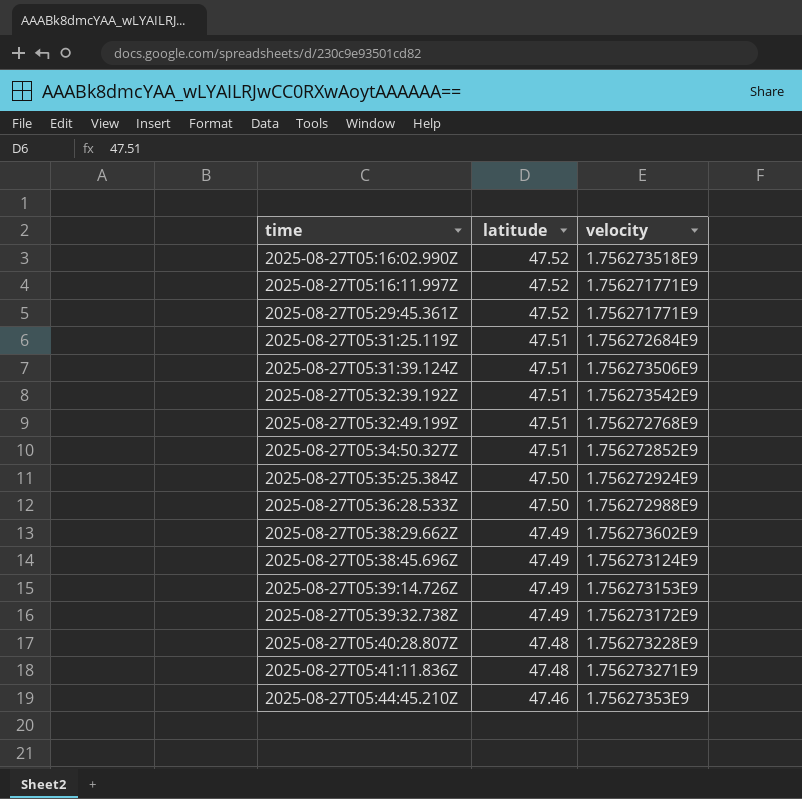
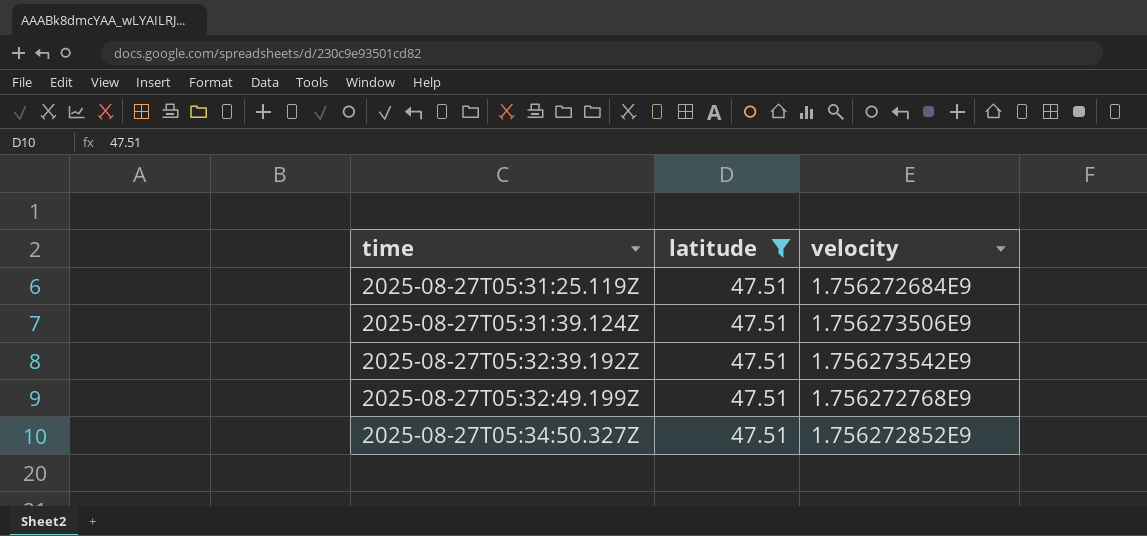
filter: none -> latitude = 47.51

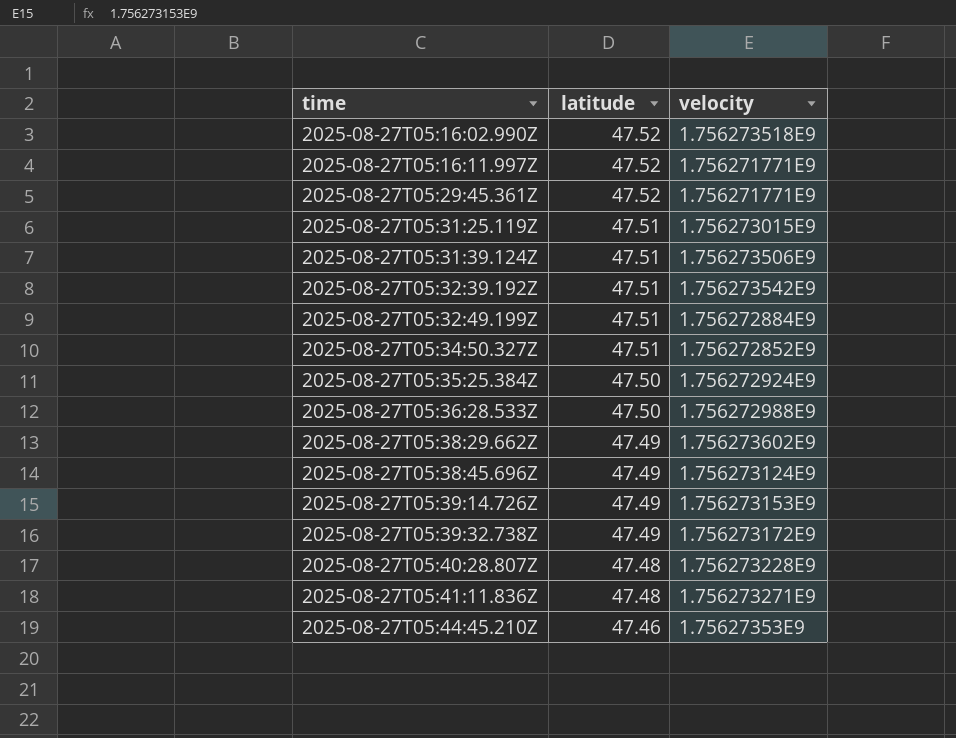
filter: latitude = 47.51 -> none
2025-08-27T05:31:25.119Z | velocity: 1.756272684E9 -> 1.756273015E9
2025-08-27T05:32:49.199Z | velocity: 1.756272768E9 -> 1.756272884E9

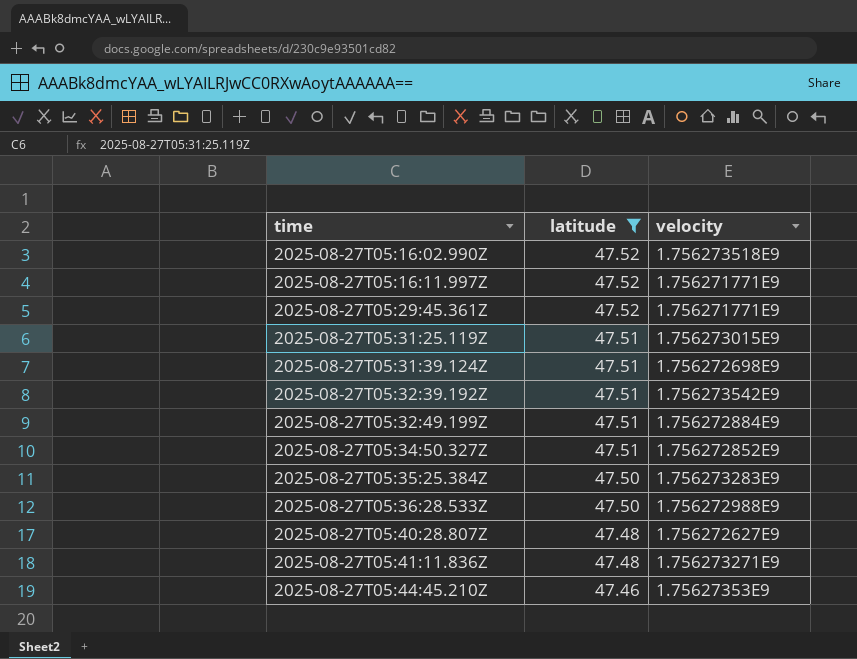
filter: none -> latitude != 47.49
2025-08-27T05:31:39.124Z | velocity: 1.756273506E9 -> 1.756272698E9
2025-08-27T05:35:25.384Z | velocity: 1.756272924E9 -> 1.756273283E9
2025-08-27T05:40:28.807Z | velocity: 1.756273228E9 -> 1.756272627E9

